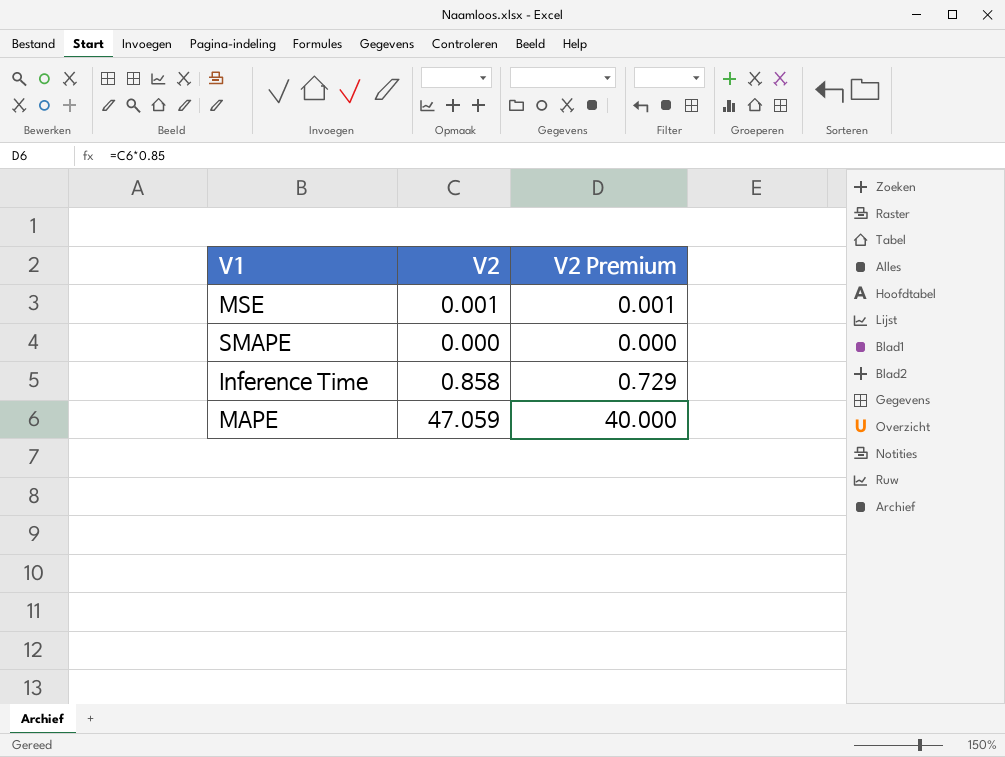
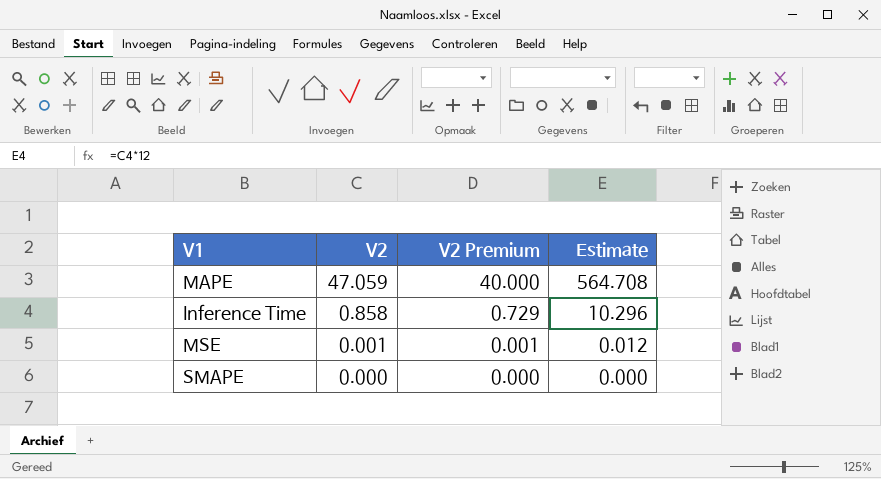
row order: none -> V2 descending
column Estimate | formula: none -> [V2] * 12

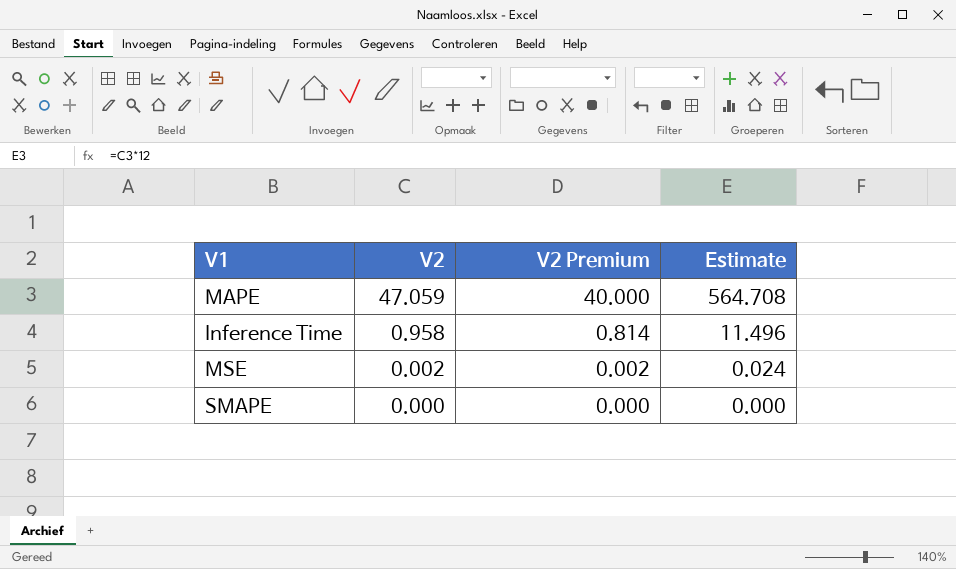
Inference Time | V2: 0.858 -> 0.958
Inference Time | V2 Premium: 0.729 -> 0.814
Inference Time | Estimate: 10.296 -> 11.496
MSE | V2: 0.001 -> 0.002
MSE | V2 Premium: 0.001 -> 0.002
MSE | Estimate: 0.012 -> 0.024

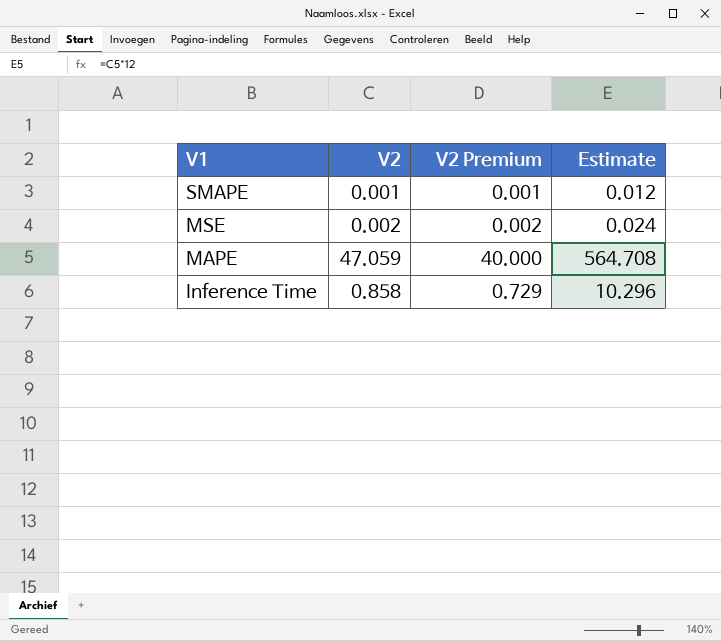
row order: V2 descending -> V1 descending
SMAPE | V2: 0.000 -> 0.001
SMAPE | V2 Premium: 0.000 -> 0.001
SMAPE | Estimate: 0.000 -> 0.012
Inference Time | V2: 0.958 -> 0.858
Inference Time | V2 Premium: 0.814 -> 0.729
Inference Time | Estimate: 11.496 -> 10.296

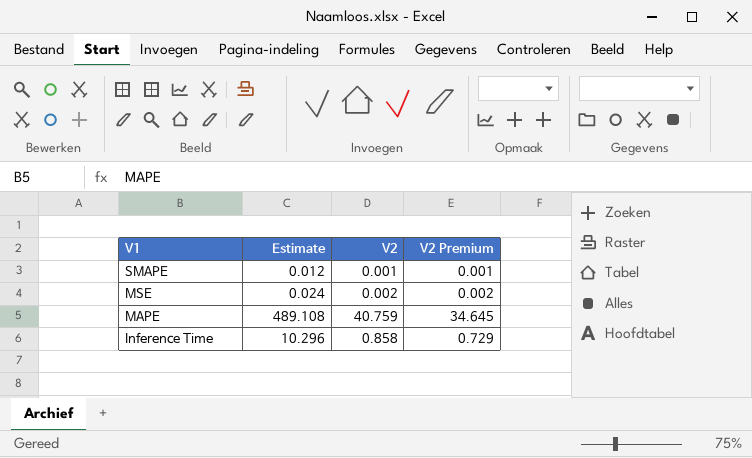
column Estimate | position: 4 -> 2
MAPE | Estimate: 564.708 -> 489.108
MAPE | V2: 47.059 -> 40.759
MAPE | V2 Premium: 40.000 -> 34.645

